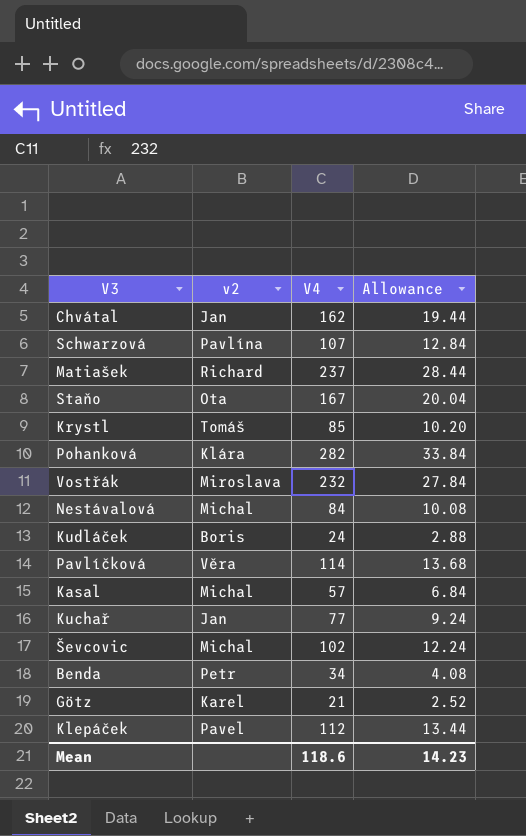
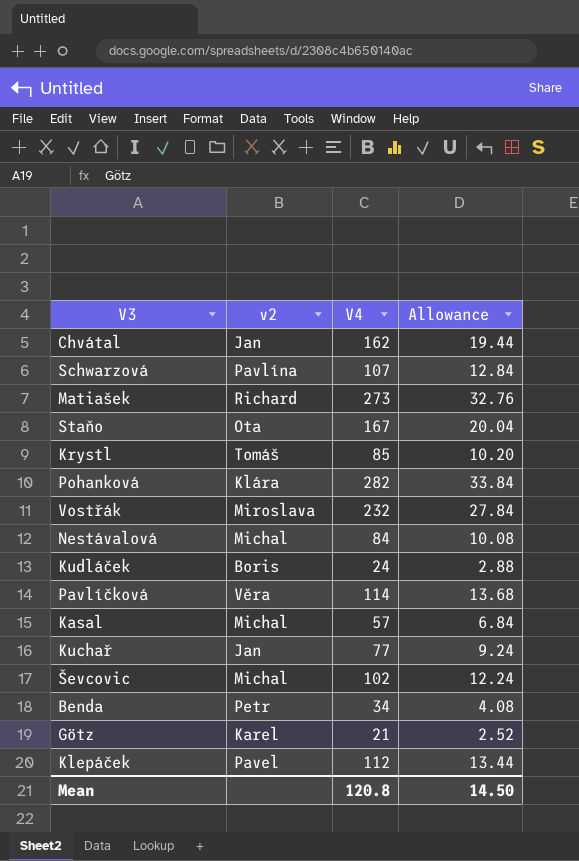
Matiašek | V4: 237 -> 273
Matiašek | Allowance: 28.44 -> 32.76
Mean | V4: 118.6 -> 120.8
Mean | Allowance: 14.23 -> 14.50

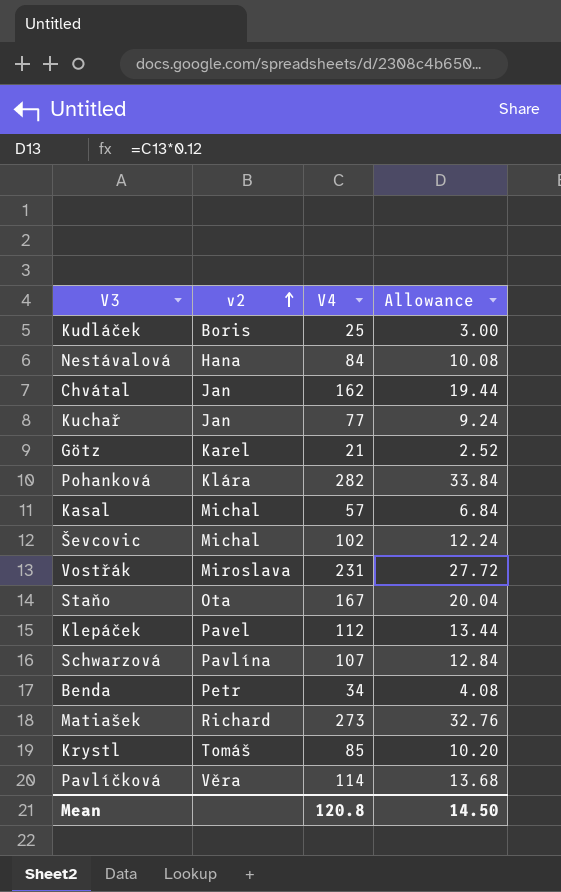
row order: none -> v2 ascending
Kudláček | V4: 24 -> 25
Kudláček | Allowance: 2.88 -> 3.00
Nestávalová | v2: Michal -> Hana
Vostřák | V4: 232 -> 231
Vostřák | Allowance: 27.84 -> 27.72

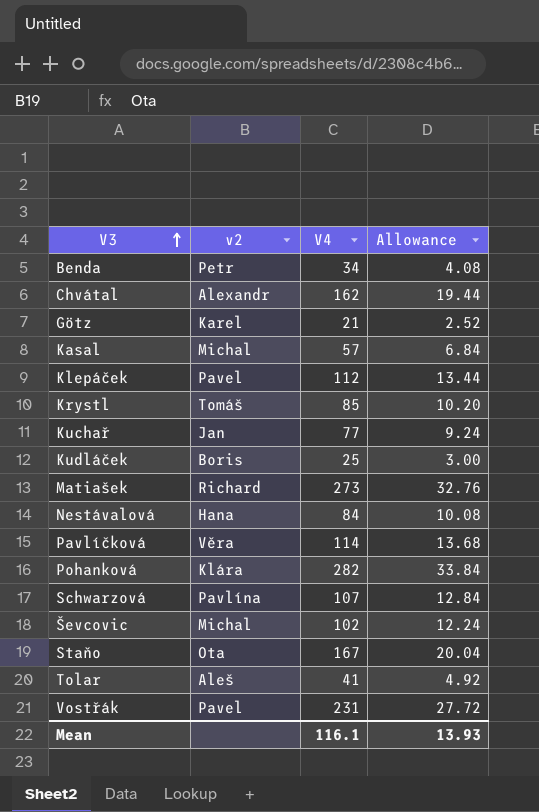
row order: v2 ascending -> V3 ascending
Chvátal | v2: Jan -> Alexandr
row Tolar: none -> Aleš | 41 | 4.92
Vostřák | v2: Miroslava -> Pavel
Mean | V4: 120.8 -> 116.1
Mean | Allowance: 14.50 -> 13.93

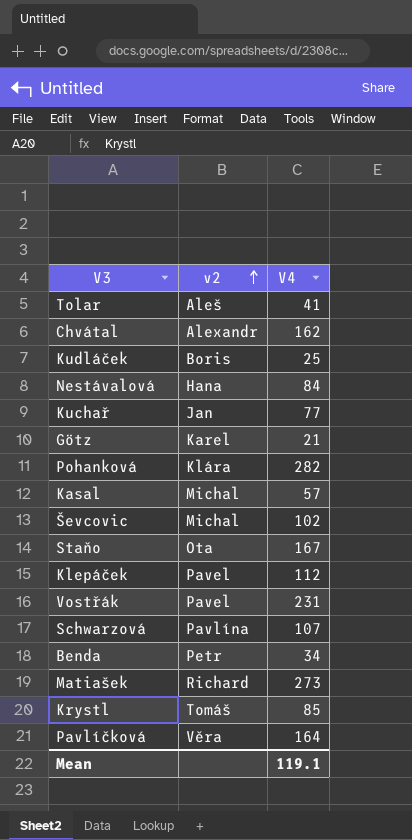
row order: V3 ascending -> v2 ascending
column Allowance | formula: [V4] * 0.12 -> none
Pavlíčková | V4: 114 -> 164
Mean | V4: 116.1 -> 119.1

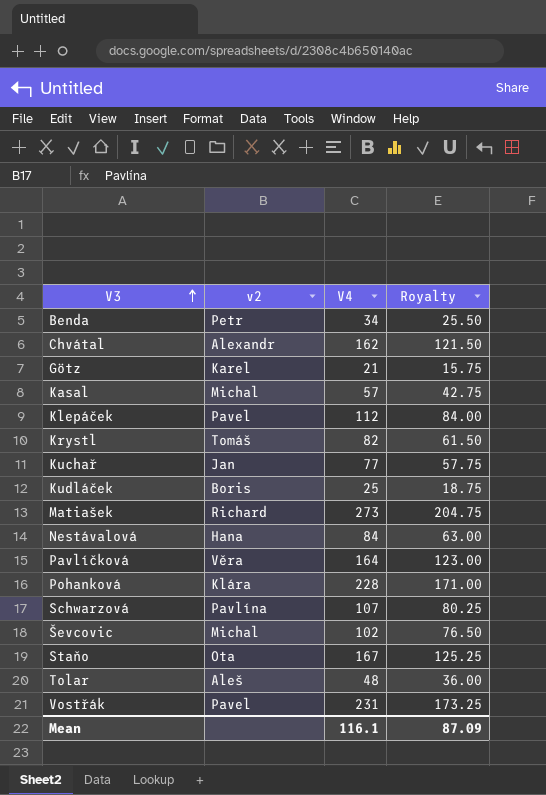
row order: v2 ascending -> V3 ascending
column Royalty | formula: none -> [V4] * 0.75
Krystl | V4: 85 -> 82
Pohanková | V4: 282 -> 228
Tolar | V4: 41 -> 48
Mean | V4: 119.1 -> 116.1

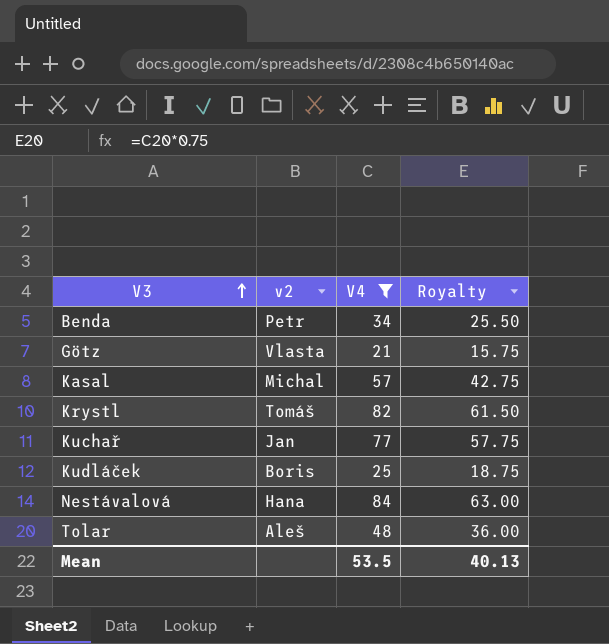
filter: none -> V4 <= 84
Götz | v2: Karel -> Vlasta
Mean | V4: 116.1 -> 53.5
Mean | Royalty: 87.09 -> 40.13

